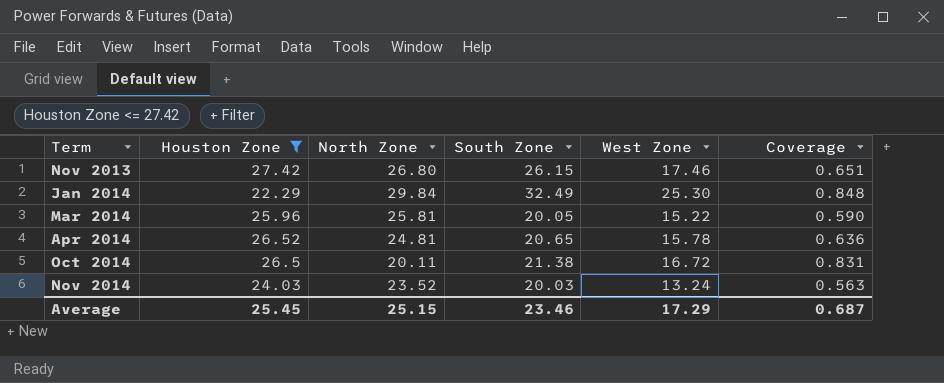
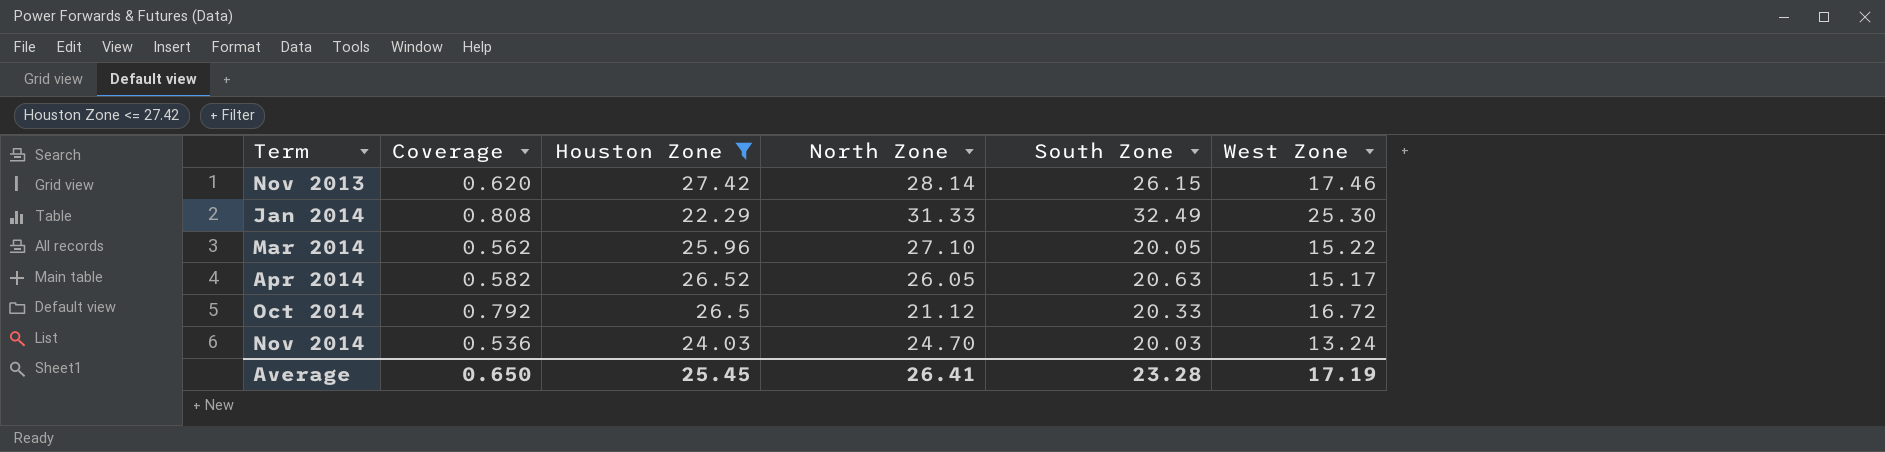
column Coverage | position: 6 -> 2
Nov 2013 | Coverage: 0.651 -> 0.620
Nov 2013 | North Zone: 26.80 -> 28.14
Jan 2014 | Coverage: 0.848 -> 0.808
Jan 2014 | North Zone: 29.84 -> 31.33
Mar 2014 | Coverage: 0.590 -> 0.562
Mar 2014 | North Zone: 25.81 -> 27.10
Apr 2014 | Coverage: 0.636 -> 0.582
Apr 2014 | North Zone: 24.81 -> 26.05
Apr 2014 | South Zone: 20.65 -> 20.63
Apr 2014 | West Zone: 15.78 -> 15.17
Oct 2014 | Coverage: 0.831 -> 0.792
Oct 2014 | North Zone: 20.11 -> 21.12
Oct 2014 | South Zone: 21.38 -> 20.33
Nov 2014 | Coverage: 0.563 -> 0.536
Nov 2014 | North Zone: 23.52 -> 24.70
Average | Coverage: 0.687 -> 0.650
Average | North Zone: 25.15 -> 26.41
Average | South Zone: 23.46 -> 23.28
Average | West Zone: 17.29 -> 17.19

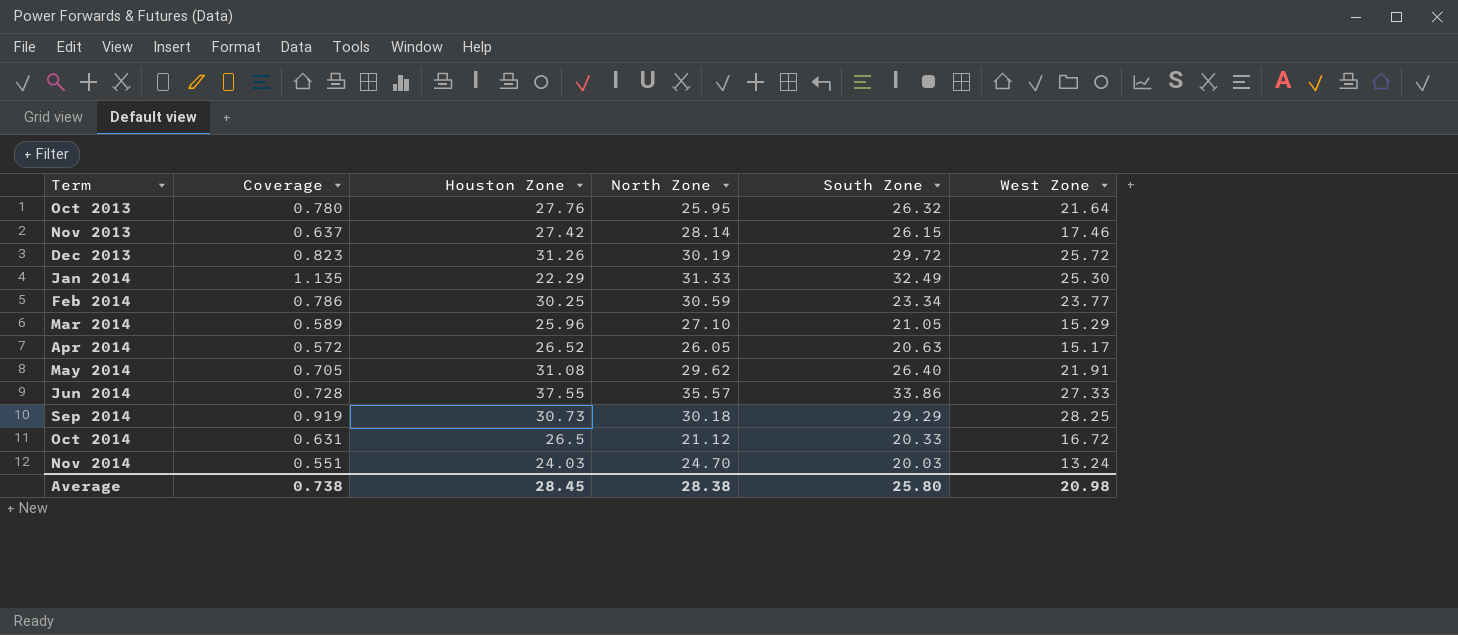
filter: Houston Zone <= 27.42 -> none
column Coverage | formula: [West Zone] / [North Zone] -> [West Zone] / [Houston Zone]
Mar 2014 | South Zone: 20.05 -> 21.05
Mar 2014 | West Zone: 15.22 -> 15.29
Average | Coverage: 0.650 -> 0.738
Average | Houston Zone: 25.45 -> 28.45
Average | North Zone: 26.41 -> 28.38
Average | South Zone: 23.28 -> 25.80
Average | West Zone: 17.19 -> 20.98

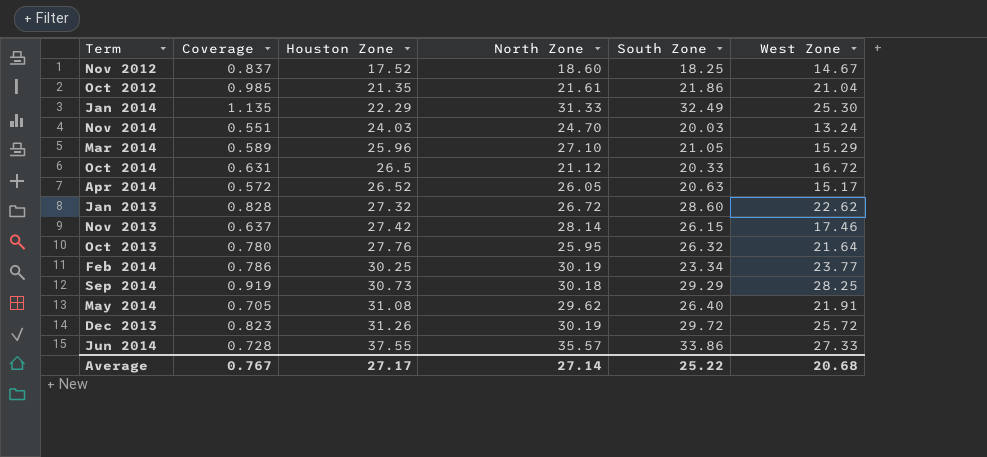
row order: Term ascending -> Houston Zone ascending
row Nov 2012: none -> 0.837 | 17.52 | 18.60 | 18.25 | 14.67
row Oct 2012: none -> 0.985 | 21.35 | 21.61 | 21.86 | 21.04
row Jan 2013: none -> 0.828 | 27.32 | 26.72 | 28.60 | 22.62
Feb 2014 | North Zone: 30.59 -> 30.19
Average | Coverage: 0.738 -> 0.767
Average | Houston Zone: 28.45 -> 27.17
Average | North Zone: 28.38 -> 27.14
Average | South Zone: 25.80 -> 25.22
Average | West Zone: 20.98 -> 20.68

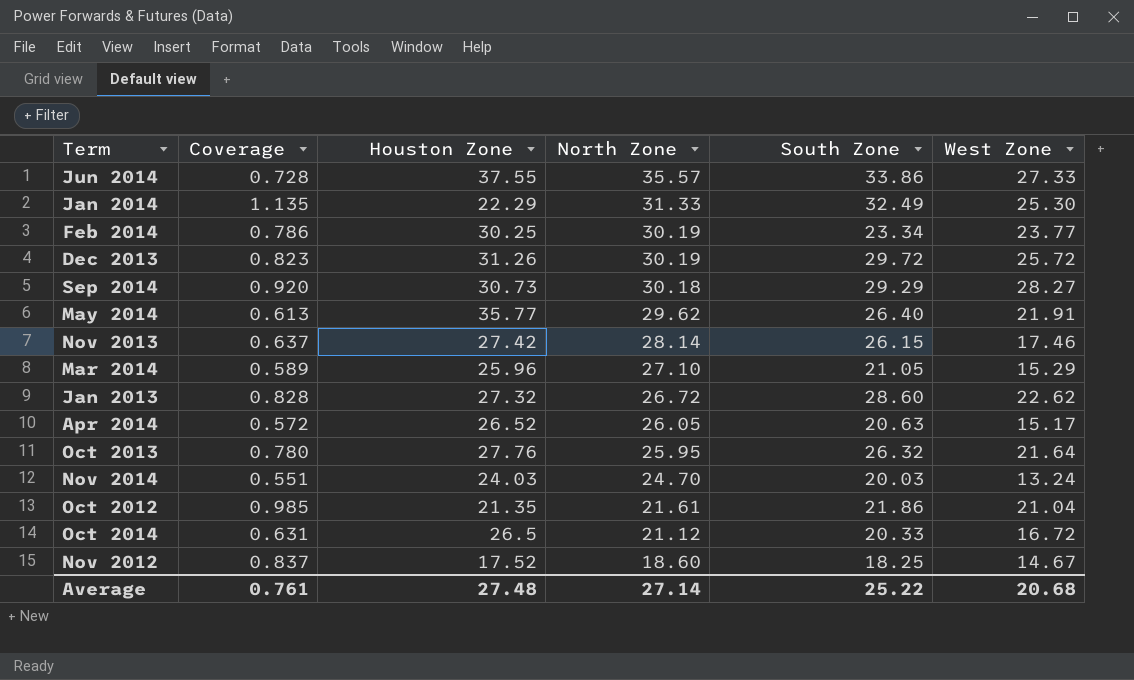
row order: Houston Zone ascending -> North Zone descending
Sep 2014 | Coverage: 0.919 -> 0.920
Sep 2014 | West Zone: 28.25 -> 28.27
May 2014 | Coverage: 0.705 -> 0.613
May 2014 | Houston Zone: 31.08 -> 35.77
Average | Coverage: 0.767 -> 0.761
Average | Houston Zone: 27.17 -> 27.48

